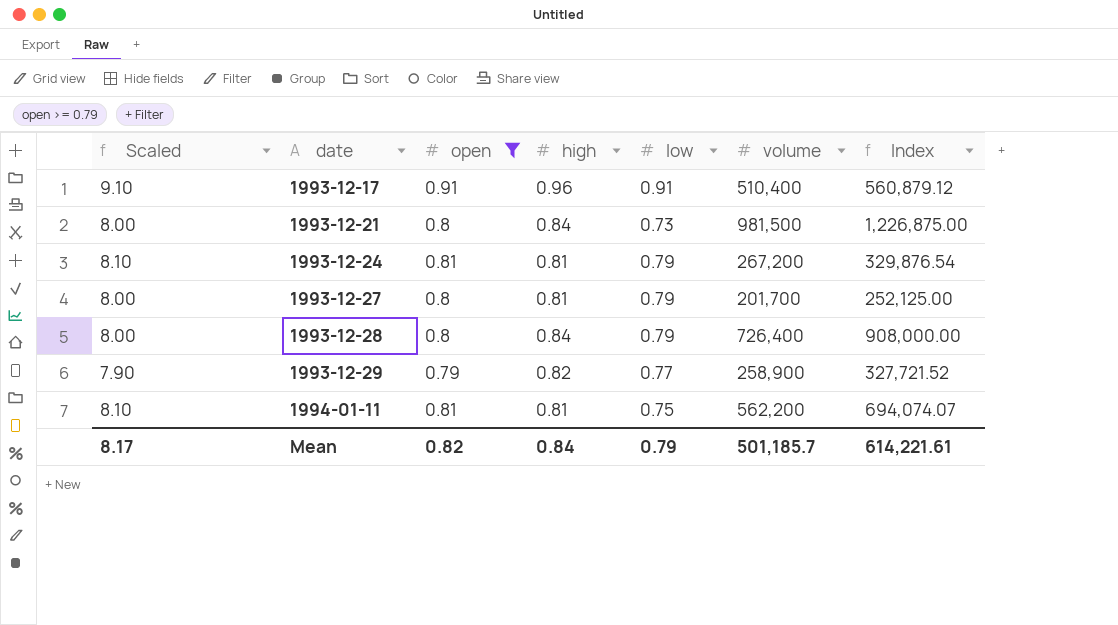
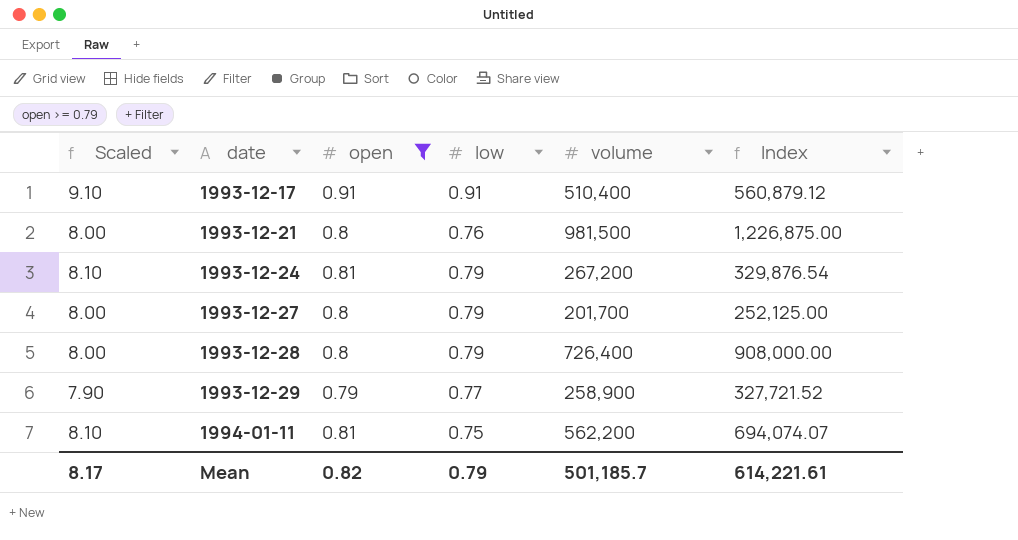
column high | position: 4 -> none
1993-12-21 | low: 0.73 -> 0.76

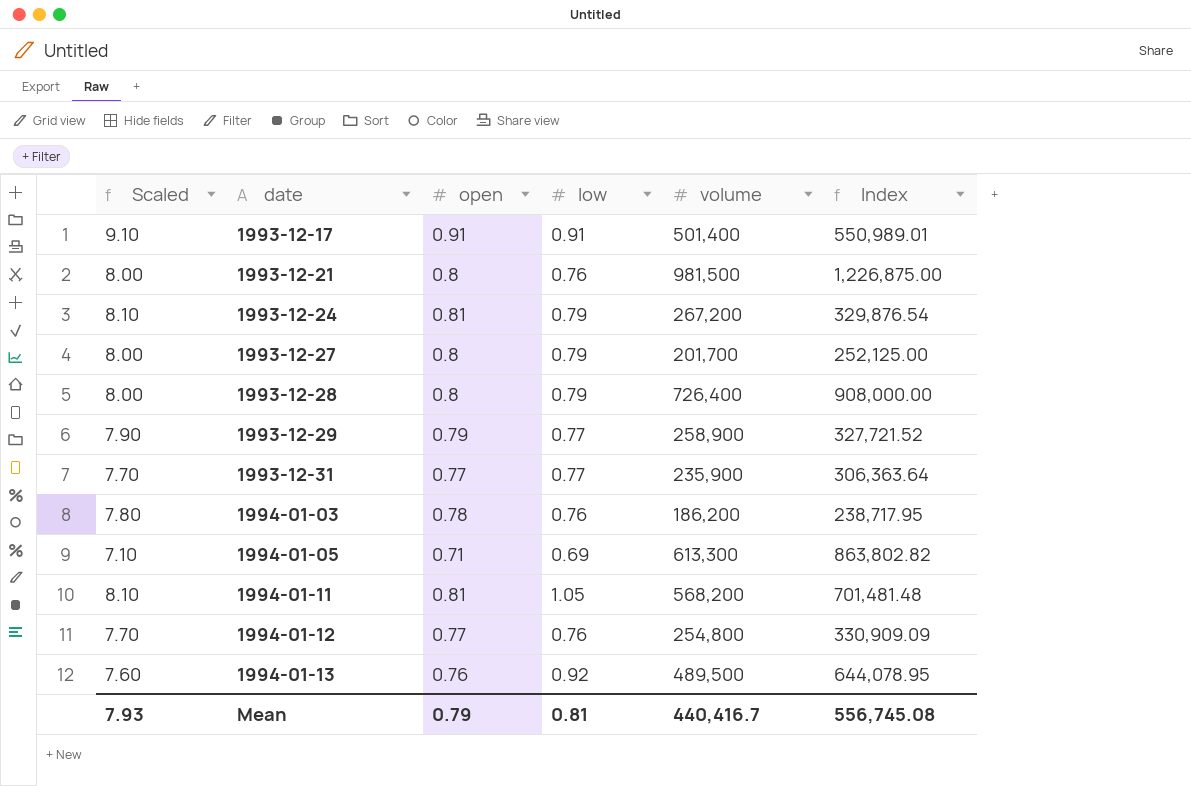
filter: open >= 0.79 -> none
1993-12-17 | volume: 510,400 -> 501,400
1993-12-17 | Index: 560,879.12 -> 550,989.01
1994-01-11 | low: 0.75 -> 1.05
1994-01-11 | volume: 562,200 -> 568,200
1994-01-11 | Index: 694,074.07 -> 701,481.48
Mean | Scaled: 8.17 -> 7.93
Mean | open: 0.82 -> 0.79
Mean | low: 0.79 -> 0.81
Mean | volume: 501,185.7 -> 440,416.7
Mean | Index: 614,221.61 -> 556,745.08

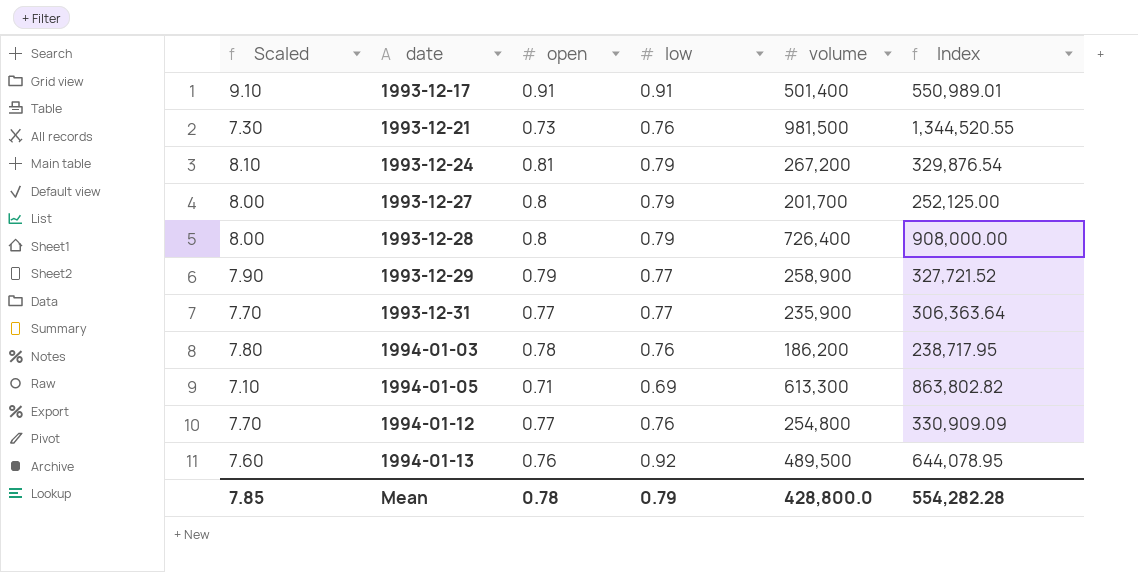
row 1994-01-11: 8.10 | 0.81 | 1.05 | 568,200 | 701,481.48 -> none
1993-12-21 | Scaled: 8.00 -> 7.30
1993-12-21 | open: 0.8 -> 0.73
1993-12-21 | Index: 1,226,875.00 -> 1,344,520.55
Mean | Scaled: 7.93 -> 7.85
Mean | open: 0.79 -> 0.78
Mean | low: 0.81 -> 0.79
Mean | volume: 440,416.7 -> 428,800.0
Mean | Index: 556,745.08 -> 554,282.28

